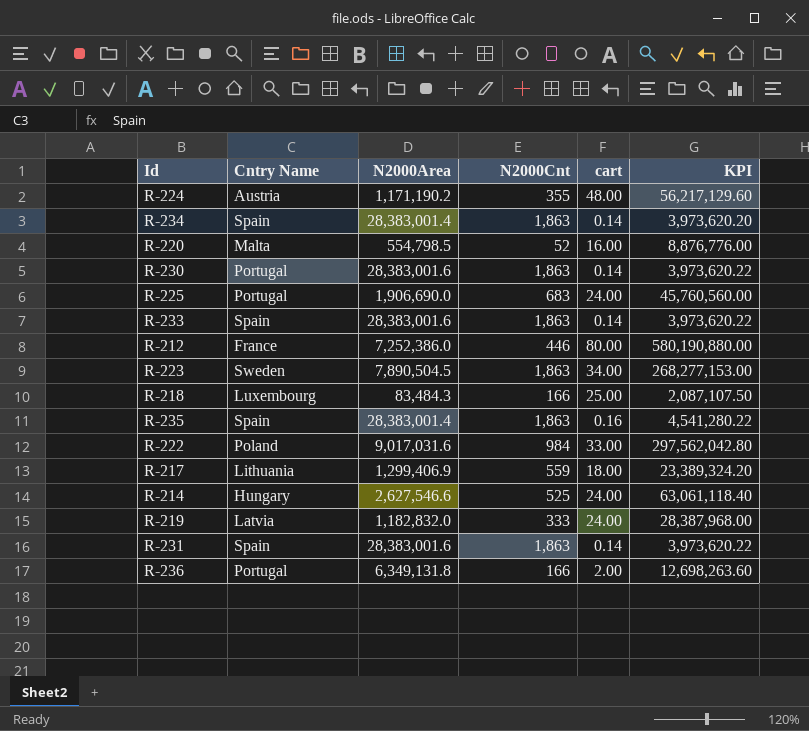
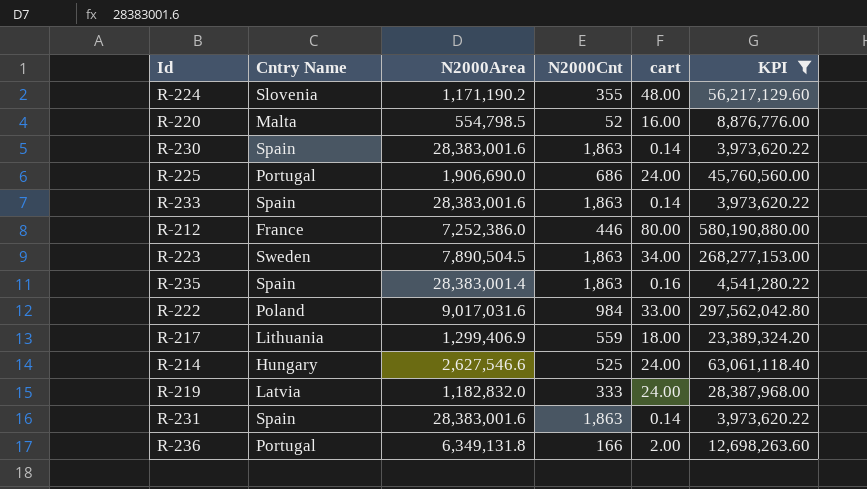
filter: none -> KPI >= 3,973,620.22
R-224 | Cntry Name: Austria -> Slovenia
R-230 | Cntry Name: Portugal -> Spain
R-225 | N2000Cnt: 683 -> 686

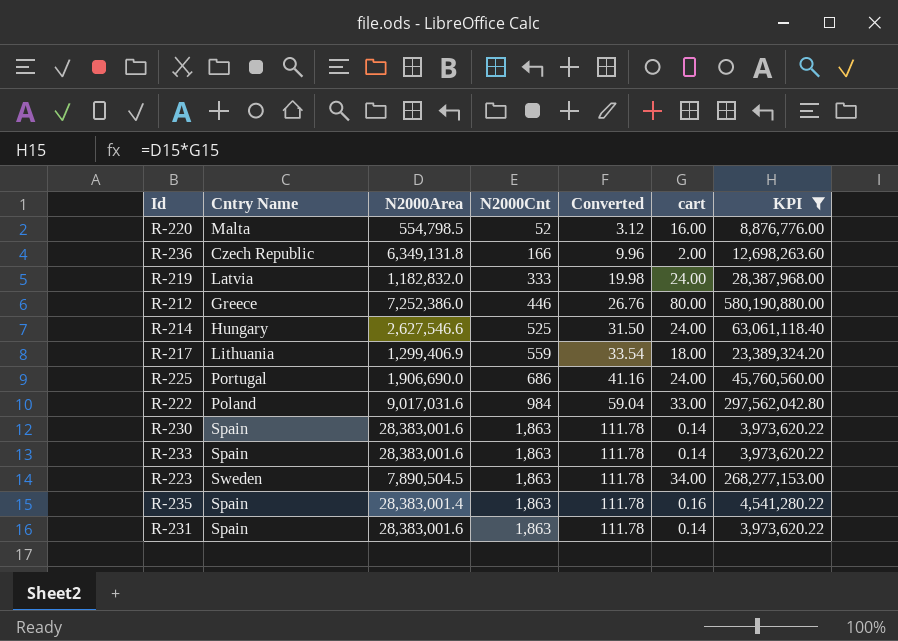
row order: none -> N2000Cnt ascending
column Converted | formula: none -> [N2000Cnt] * 0.06
row R-224: Slovenia | 1,171,190.2 | 355 | 48.00 | 56,217,129.60 -> none
R-236 | Cntry Name: Portugal -> Czech Republic
R-212 | Cntry Name: France -> Greece

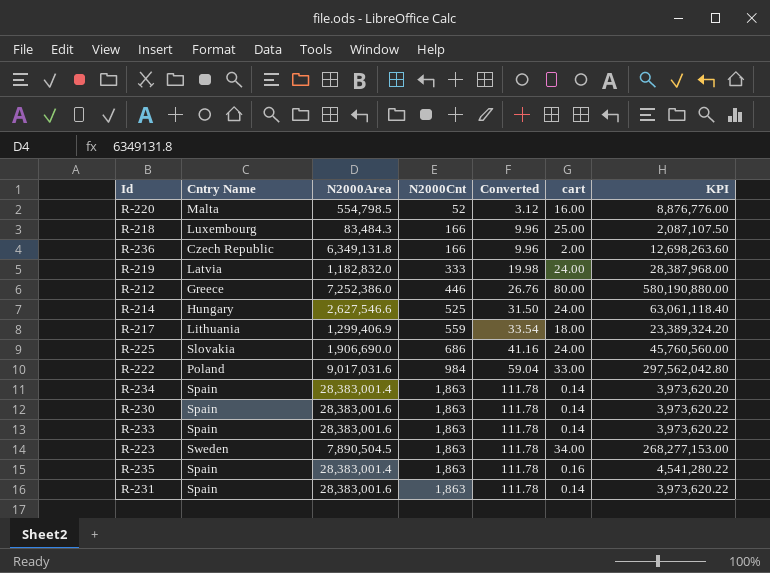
filter: KPI >= 3,973,620.22 -> none
R-225 | Cntry Name: Portugal -> Slovakia

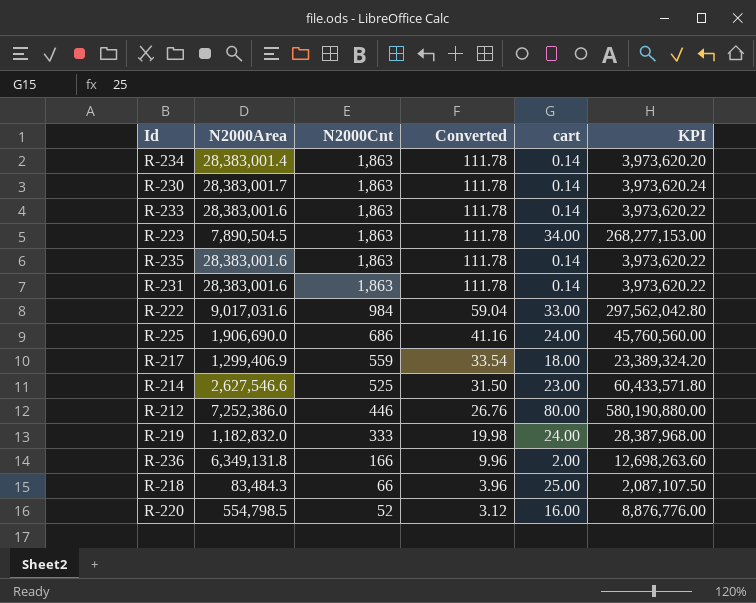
row order: N2000Cnt ascending -> N2000Cnt descending
column Cntry Name | position: 2 -> none
R-230 | N2000Area: 28,383,001.6 -> 28,383,001.7
R-230 | KPI: 3,973,620.22 -> 3,973,620.24
R-235 | N2000Area: 28,383,001.4 -> 28,383,001.6
R-235 | cart: 0.16 -> 0.14
R-235 | KPI: 4,541,280.22 -> 3,973,620.22
R-214 | cart: 24.00 -> 23.00
R-214 | KPI: 63,061,118.40 -> 60,433,571.80
R-218 | N2000Cnt: 166 -> 66
R-218 | Converted: 9.96 -> 3.96

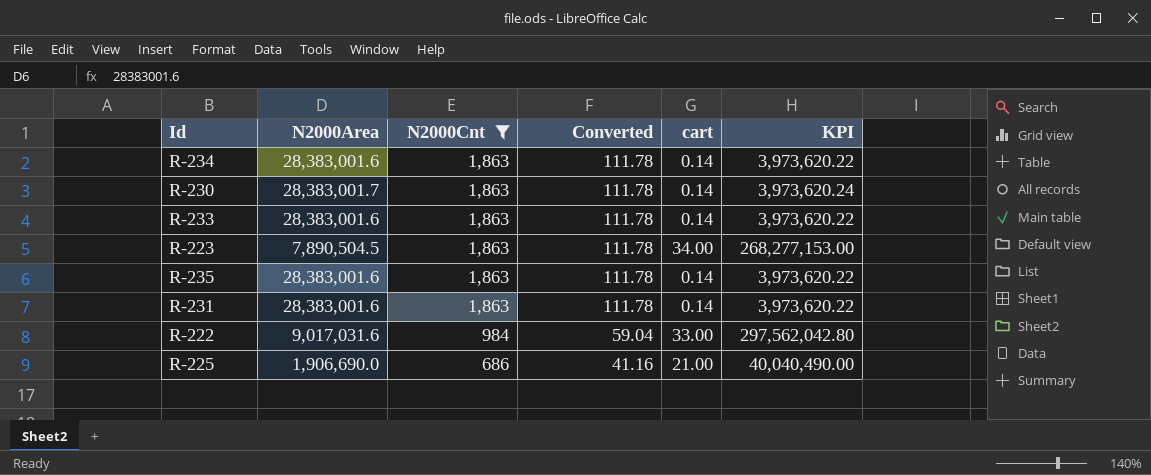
filter: none -> N2000Cnt >= 686
R-234 | N2000Area: 28,383,001.4 -> 28,383,001.6
R-234 | KPI: 3,973,620.20 -> 3,973,620.22
R-225 | cart: 24.00 -> 21.00
R-225 | KPI: 45,760,560.00 -> 40,040,490.00

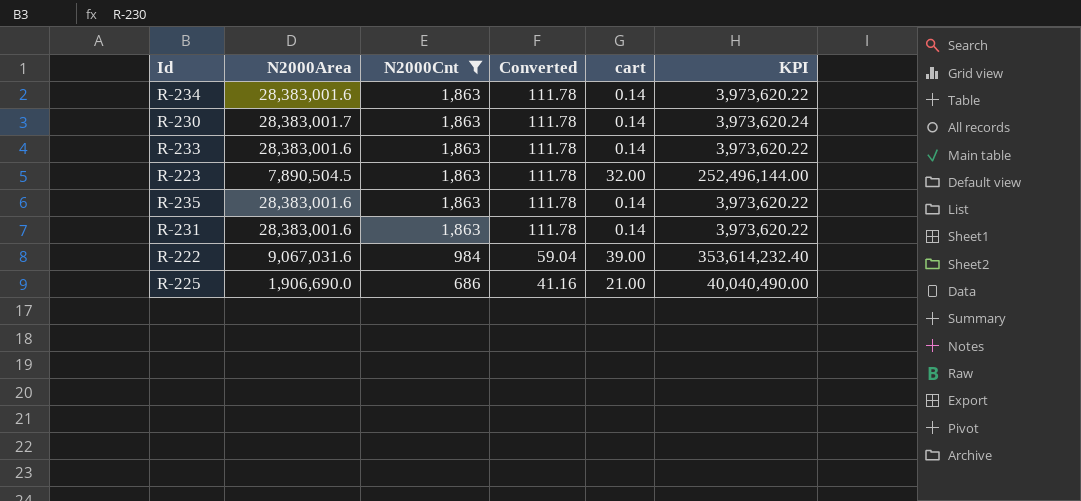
R-223 | cart: 34.00 -> 32.00
R-223 | KPI: 268,277,153.00 -> 252,496,144.00
R-222 | N2000Area: 9,017,031.6 -> 9,067,031.6
R-222 | cart: 33.00 -> 39.00
R-222 | KPI: 297,562,042.80 -> 353,614,232.40

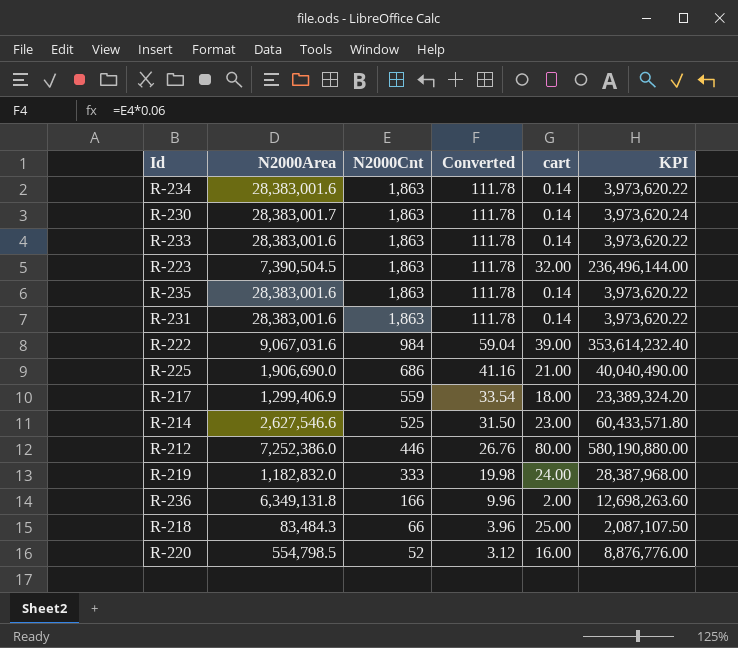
filter: N2000Cnt >= 686 -> none
R-223 | N2000Area: 7,890,504.5 -> 7,390,504.5
R-223 | KPI: 252,496,144.00 -> 236,496,144.00

